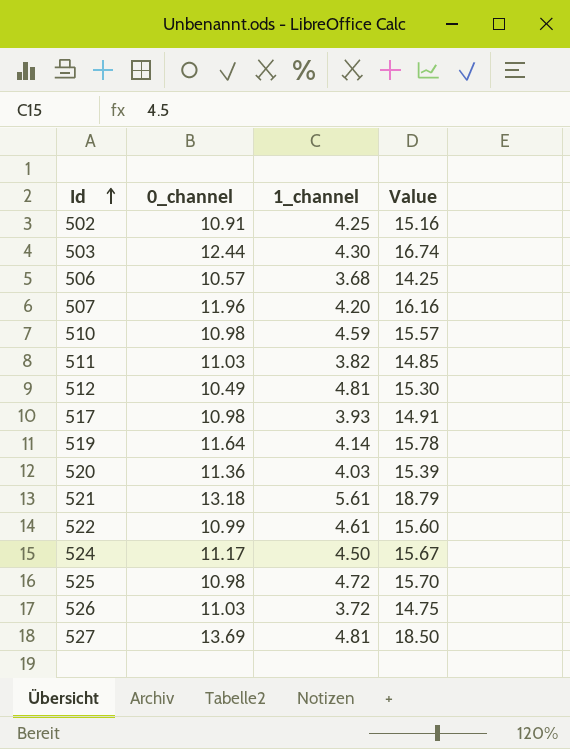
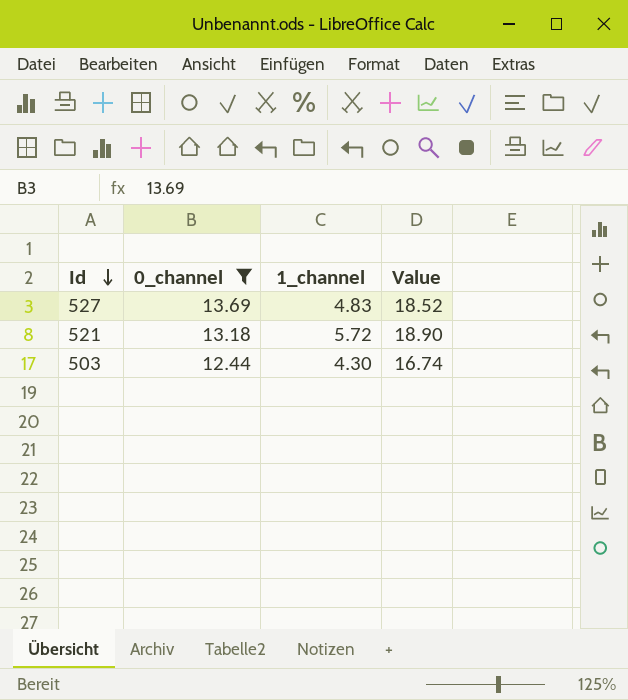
filter: none -> 0_channel >= 12.44
row order: Id ascending -> Id descending
527 | 1_channel: 4.81 -> 4.83
527 | Value: 18.50 -> 18.52
521 | 1_channel: 5.61 -> 5.72
521 | Value: 18.79 -> 18.90

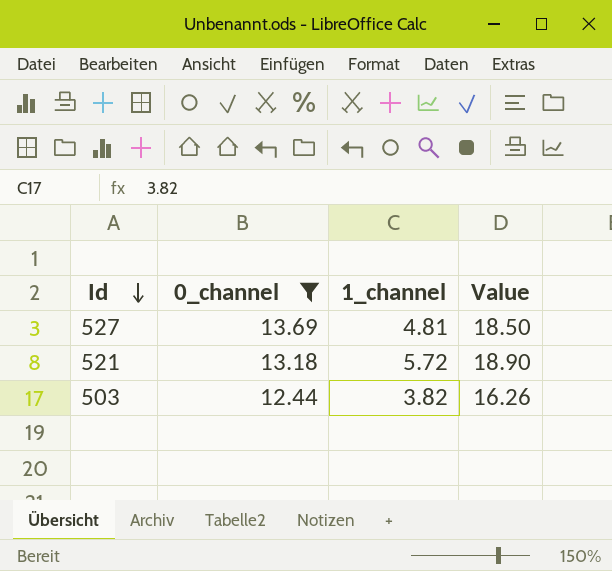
527 | 1_channel: 4.83 -> 4.81
527 | Value: 18.52 -> 18.50
503 | 1_channel: 4.30 -> 3.82
503 | Value: 16.74 -> 16.26

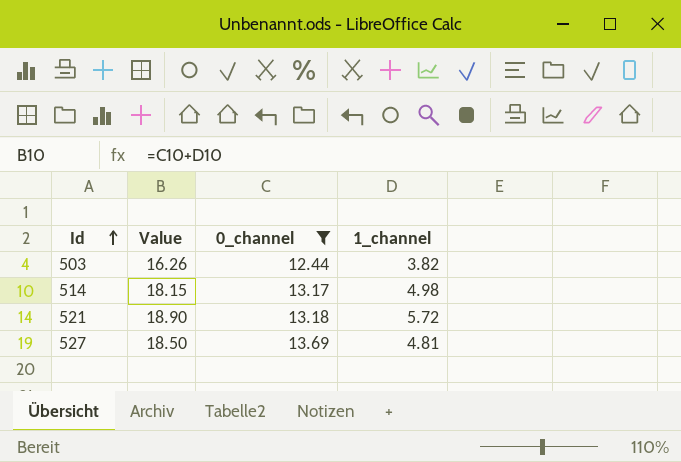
row order: Id descending -> Id ascending
column Value | position: 4 -> 2
row 514: none -> 18.15 | 13.17 | 4.98

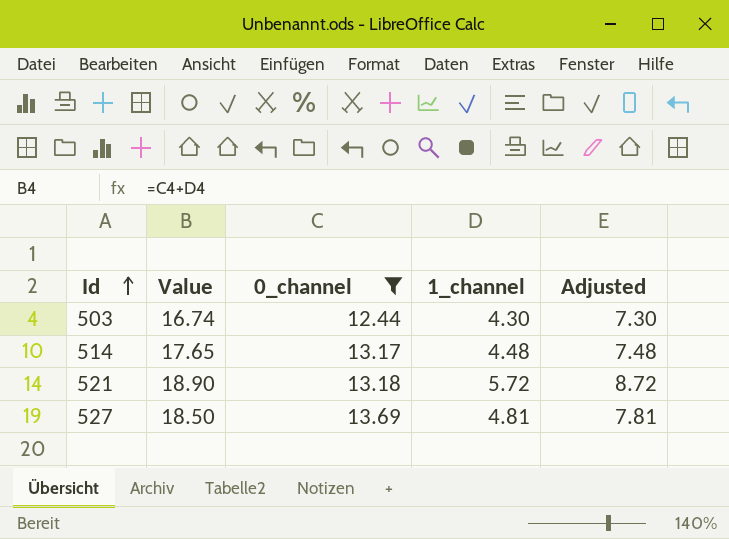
column Adjusted | formula: none -> [1_channel] + 3
503 | Value: 16.26 -> 16.74
503 | 1_channel: 3.82 -> 4.30
514 | Value: 18.15 -> 17.65
514 | 1_channel: 4.98 -> 4.48

